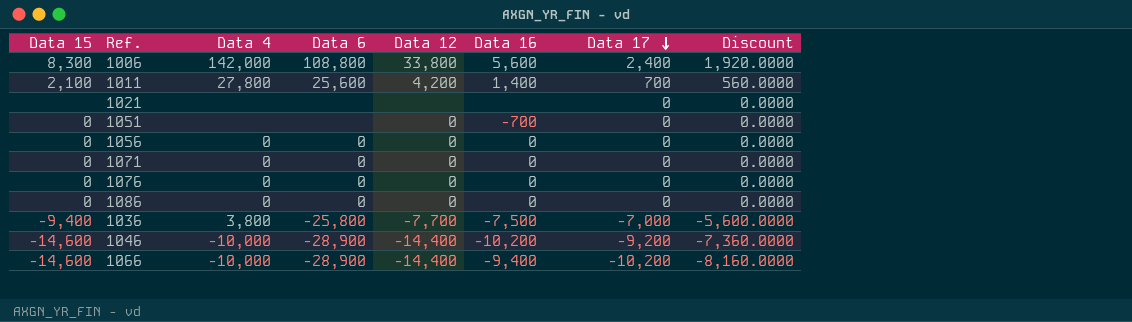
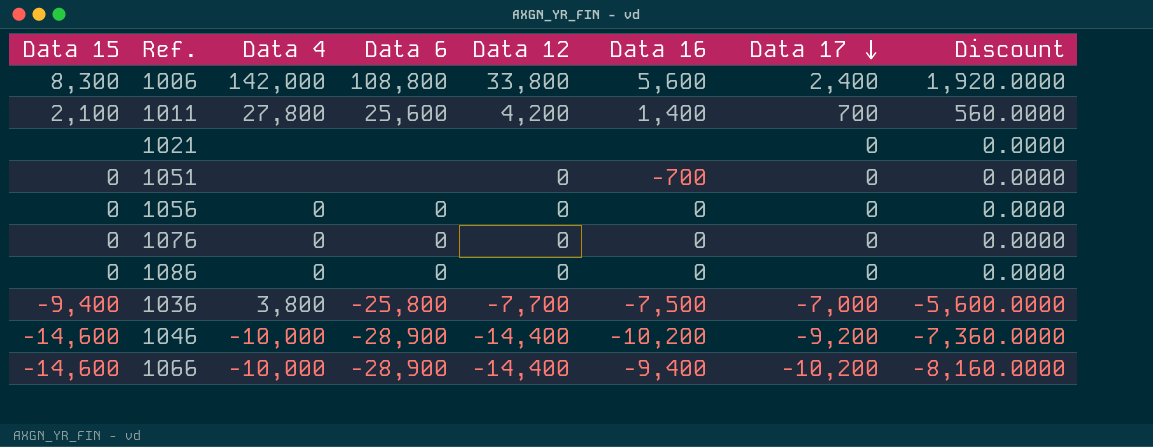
row 1071: 0 | 0 | 0 | 0 | 0 | 0 | 0.0000 -> none

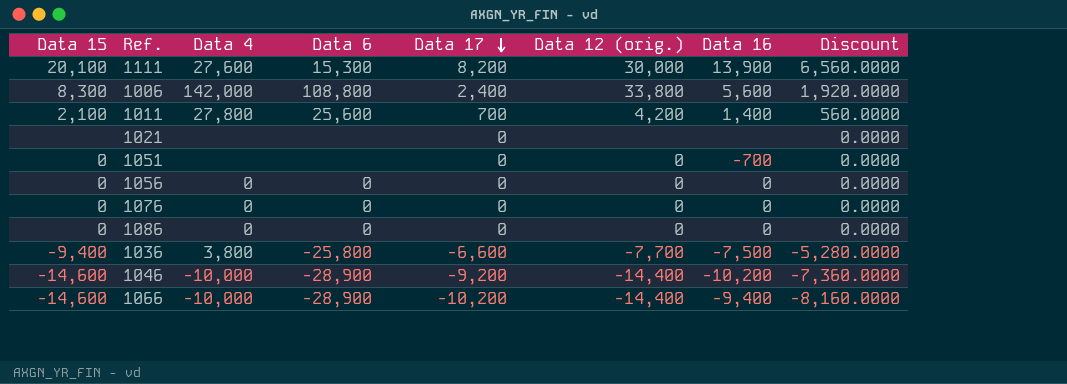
column Data 17 | position: 7 -> 5
column name: Data 12 -> Data 12 (orig.)
row 1111: none -> 20,100 | 27,600 | 15,300 | 8,200 | 30,000 | 13,900 | 6,560.0000
1036 | Data 17: -7,000 -> -6,600
1036 | Discount: -5,600.0000 -> -5,280.0000

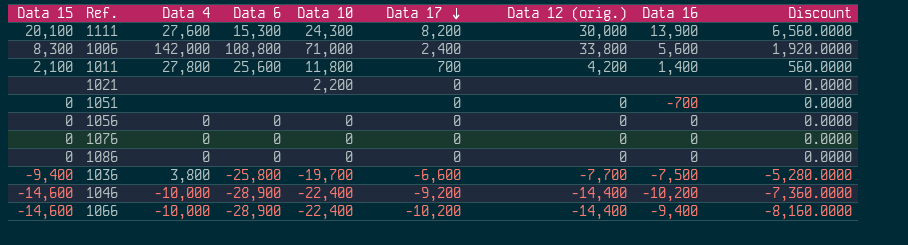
column Data 10 | position: none -> 5

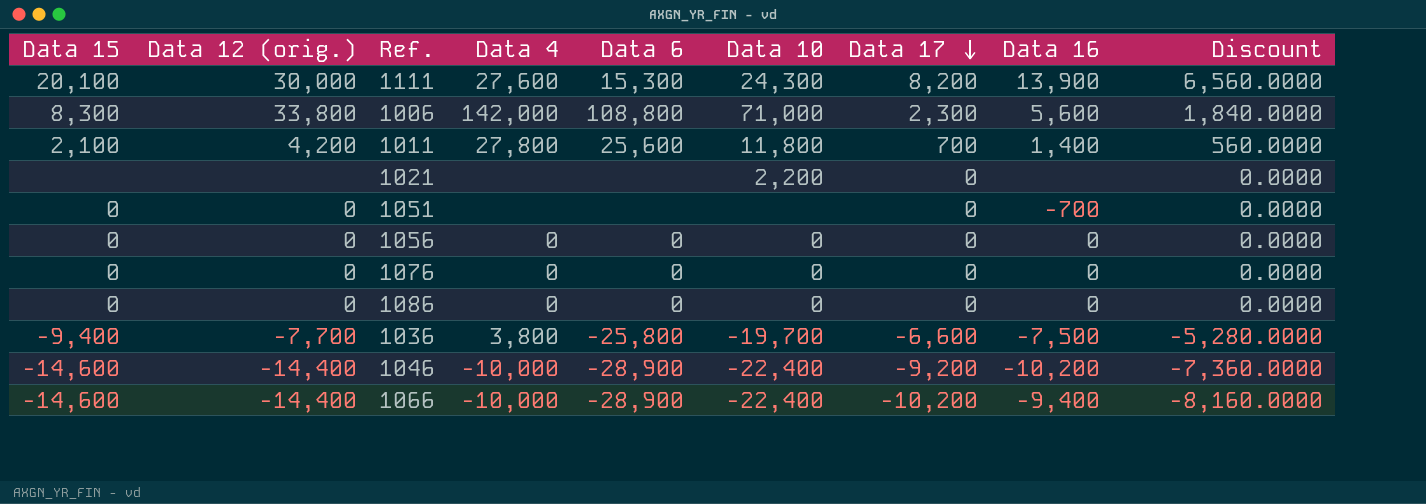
column Data 12 (orig.) | position: 7 -> 2
1006 | Data 17: 2,400 -> 2,300
1006 | Discount: 1,920.0000 -> 1,840.0000

